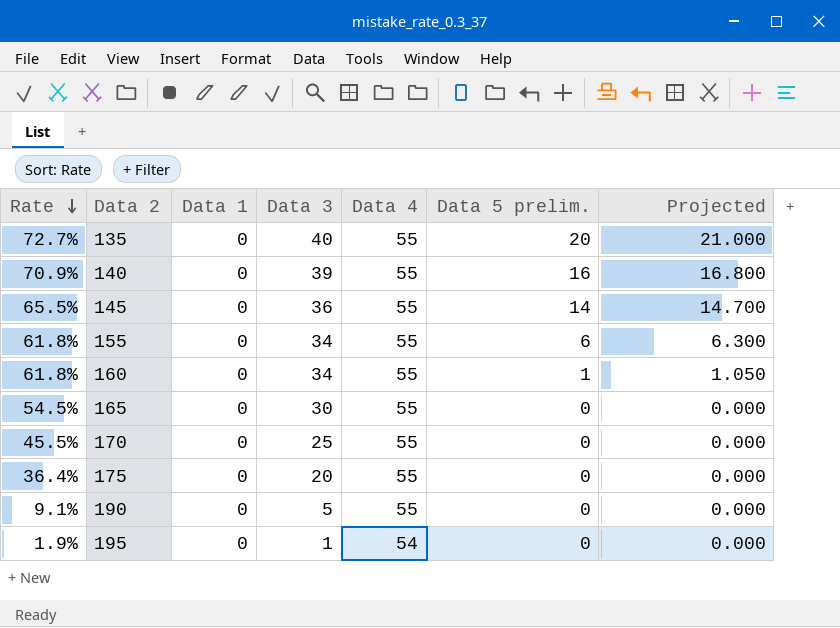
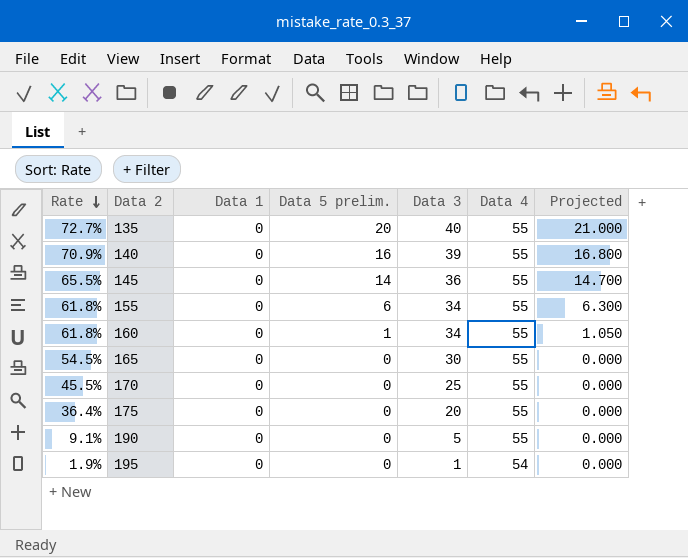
column Data 5 prelim. | position: 6 -> 4

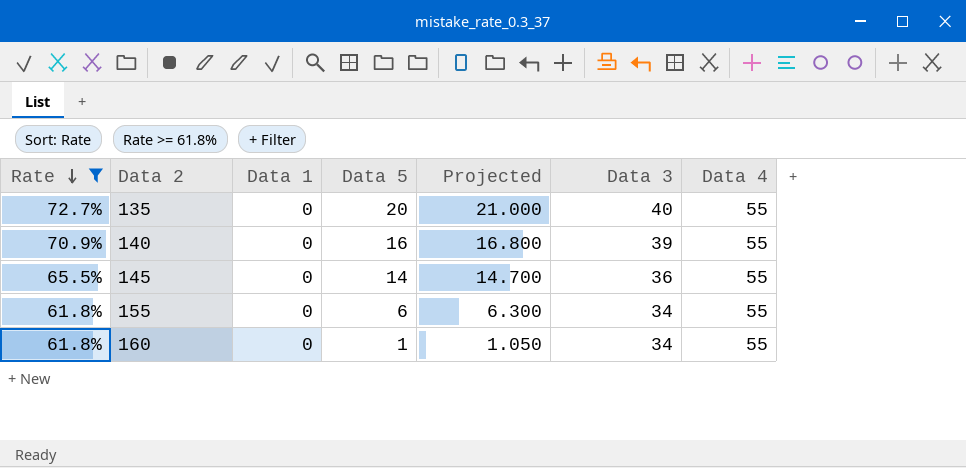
filter: none -> Rate >= 61.8%
column name: Data 5 prelim. -> Data 5
column Projected | position: 7 -> 5

